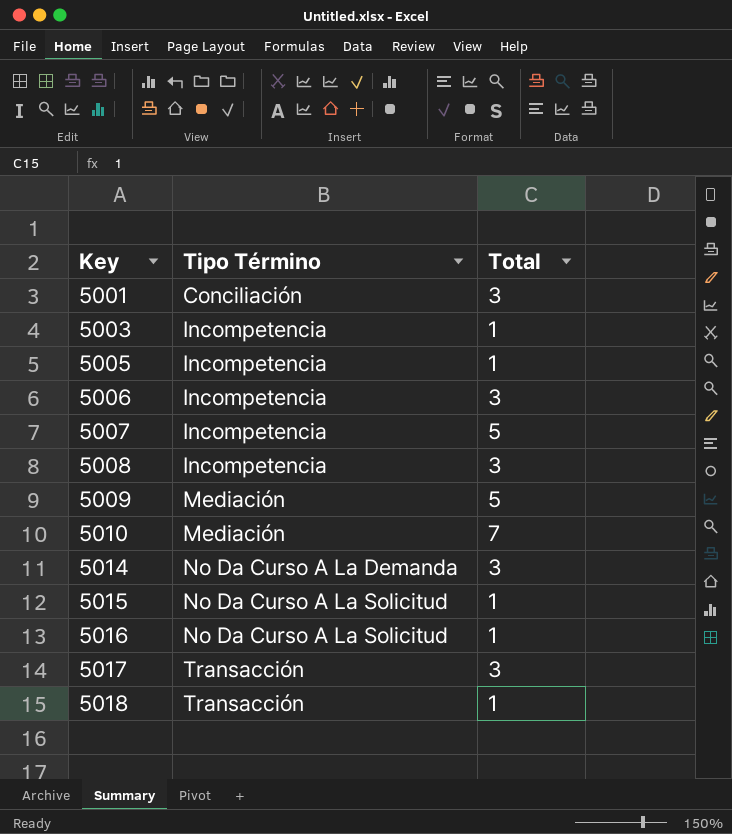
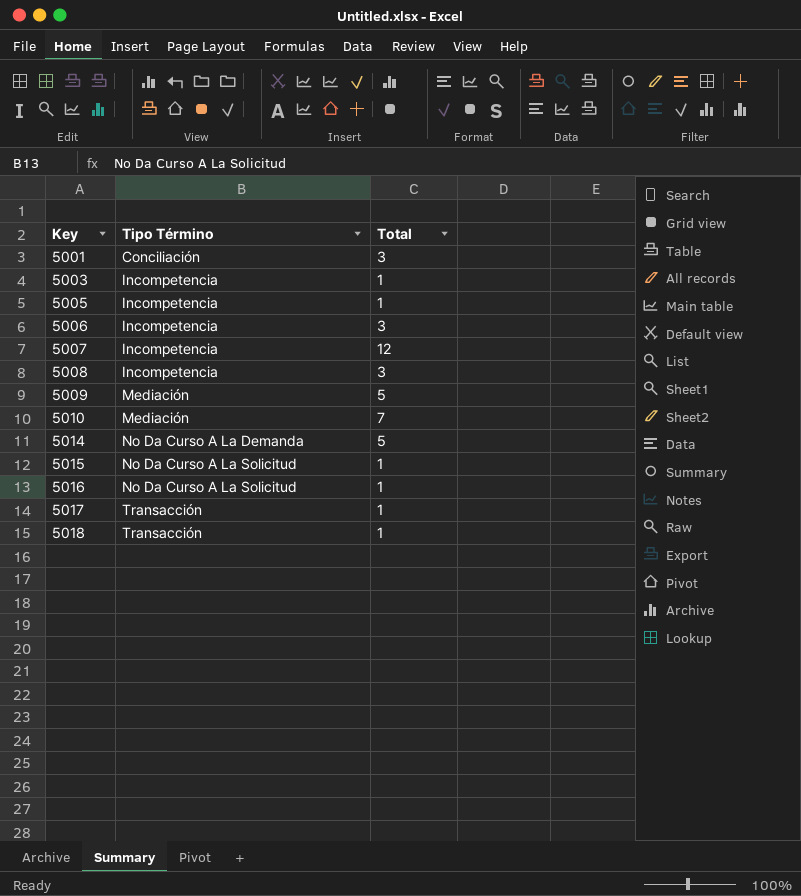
5007 | Total: 5 -> 12
5014 | Total: 3 -> 5
5017 | Total: 3 -> 1

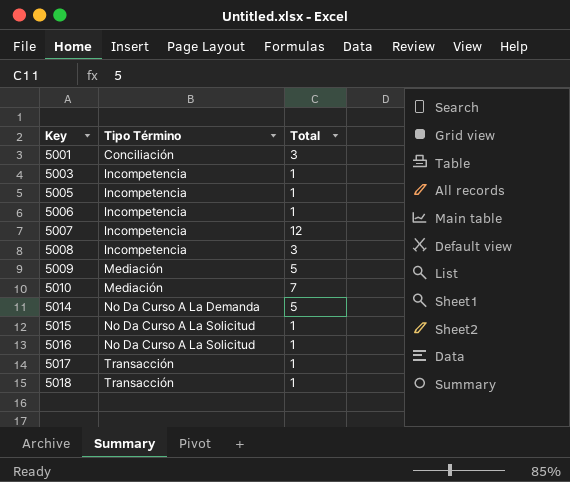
5006 | Total: 3 -> 1

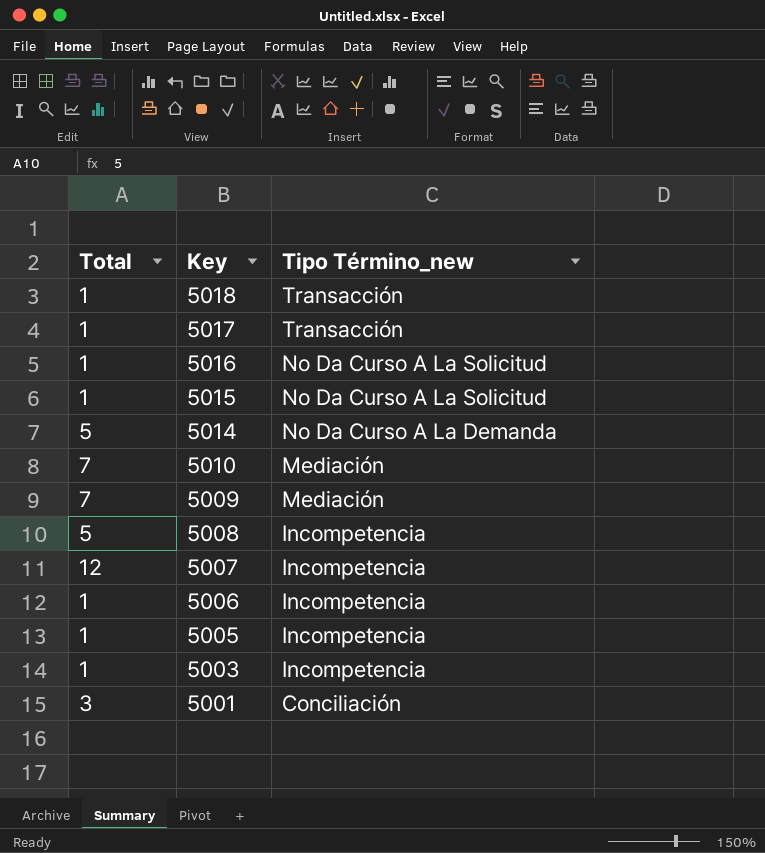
row order: Key ascending -> Key descending
column Total | position: 3 -> 1
column name: Tipo Término -> Tipo Término_new
5009 | Total: 5 -> 7
5008 | Total: 3 -> 5

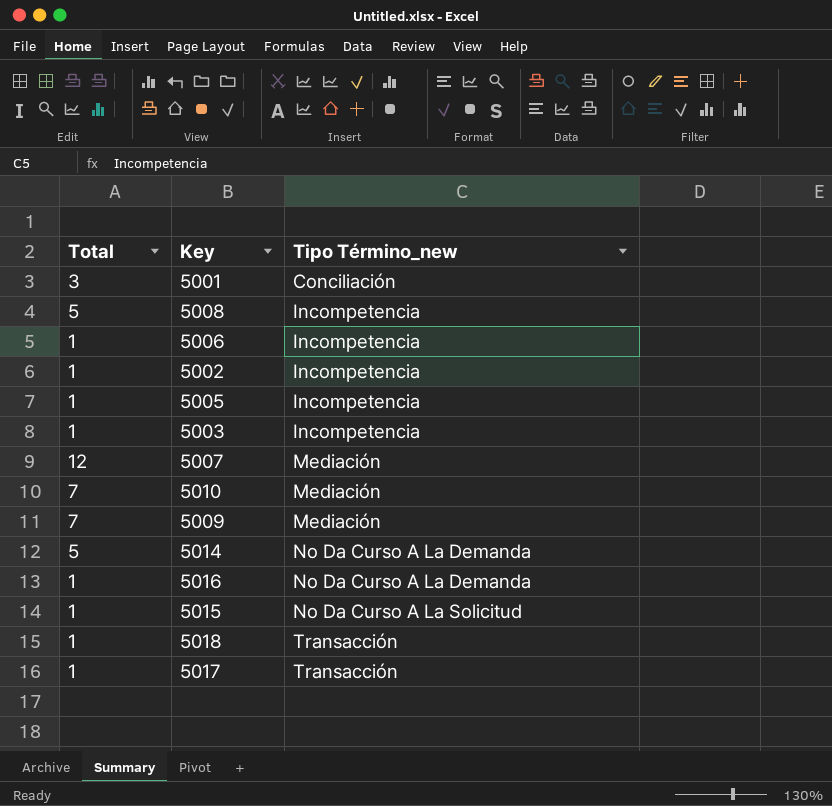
row order: Key descending -> Tipo Término_new ascending
row 5002: none -> 1 | Incompetencia
5007 | Tipo Término_new: Incompetencia -> Mediación
5016 | Tipo Término_new: No Da Curso A La Solicitud -> No Da Curso A La Demanda

